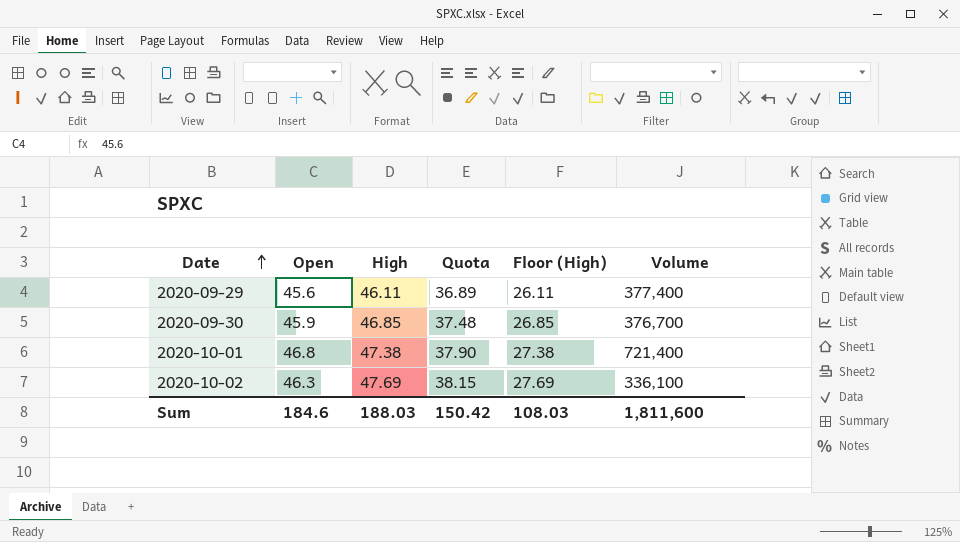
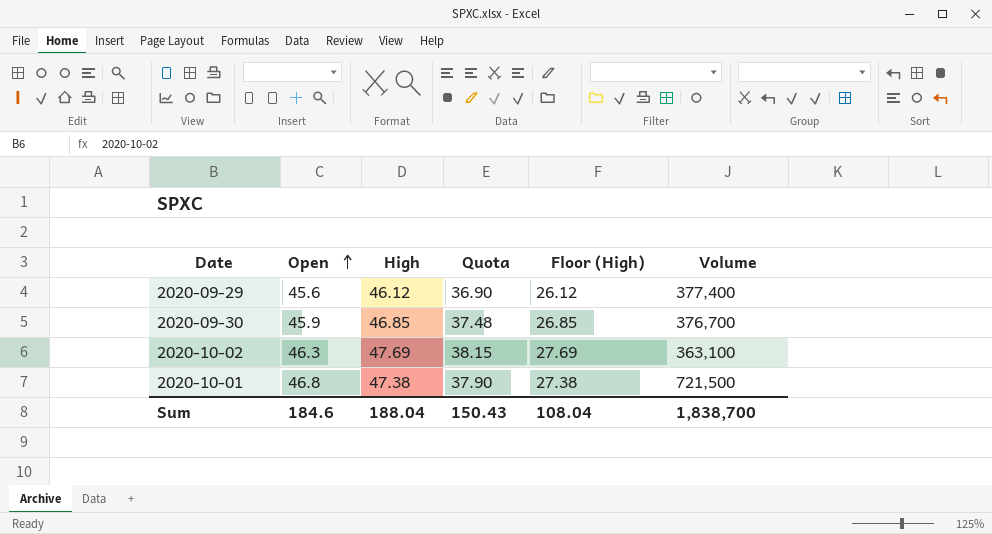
row order: Date ascending -> Open ascending
2020-09-29 | High: 46.11 -> 46.12
2020-09-29 | Quota: 36.89 -> 36.90
2020-09-29 | Floor (High): 26.11 -> 26.12
2020-10-02 | Volume: 336,100 -> 363,100
2020-10-01 | Volume: 721,400 -> 721,500
Sum | High: 188.03 -> 188.04
Sum | Quota: 150.42 -> 150.43
Sum | Floor (High): 108.03 -> 108.04
Sum | Volume: 1,811,600 -> 1,838,700

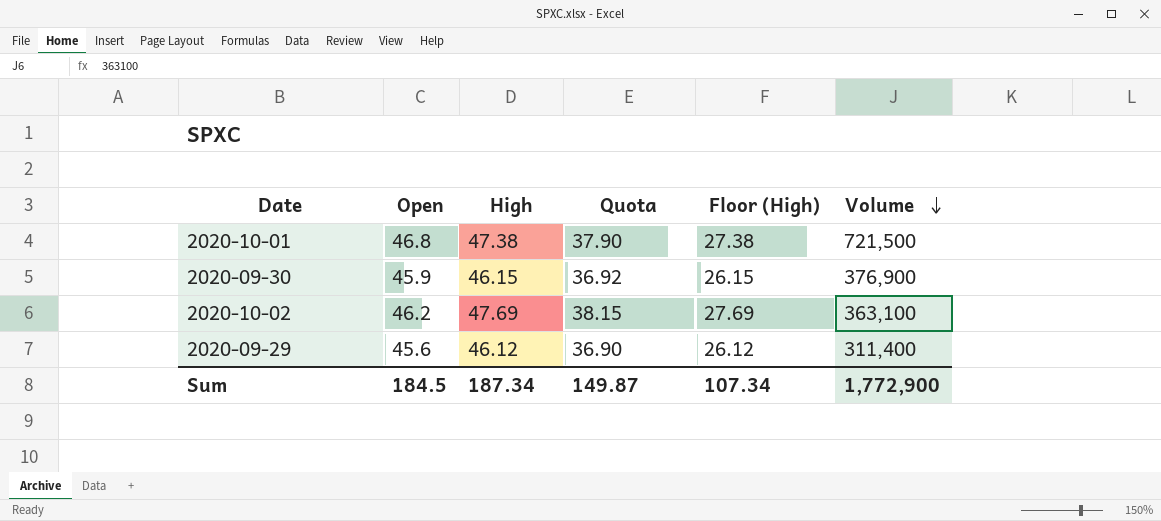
row order: Open ascending -> Volume descending
2020-09-30 | High: 46.85 -> 46.15
2020-09-30 | Quota: 37.48 -> 36.92
2020-09-30 | Floor (High): 26.85 -> 26.15
2020-09-30 | Volume: 376,700 -> 376,900
2020-10-02 | Open: 46.3 -> 46.2
2020-09-29 | Volume: 377,400 -> 311,400
Sum | Open: 184.6 -> 184.5
Sum | High: 188.04 -> 187.34
Sum | Quota: 150.43 -> 149.87
Sum | Floor (High): 108.04 -> 107.34
Sum | Volume: 1,838,700 -> 1,772,900

